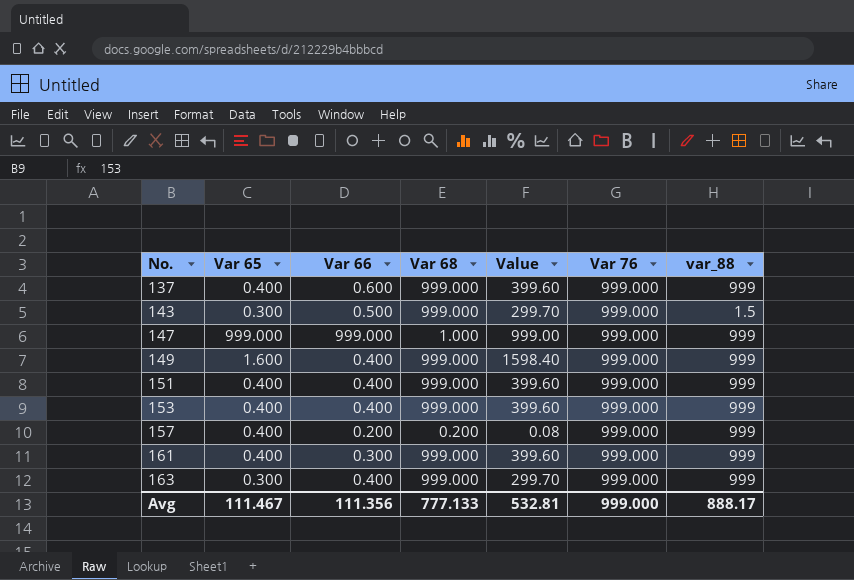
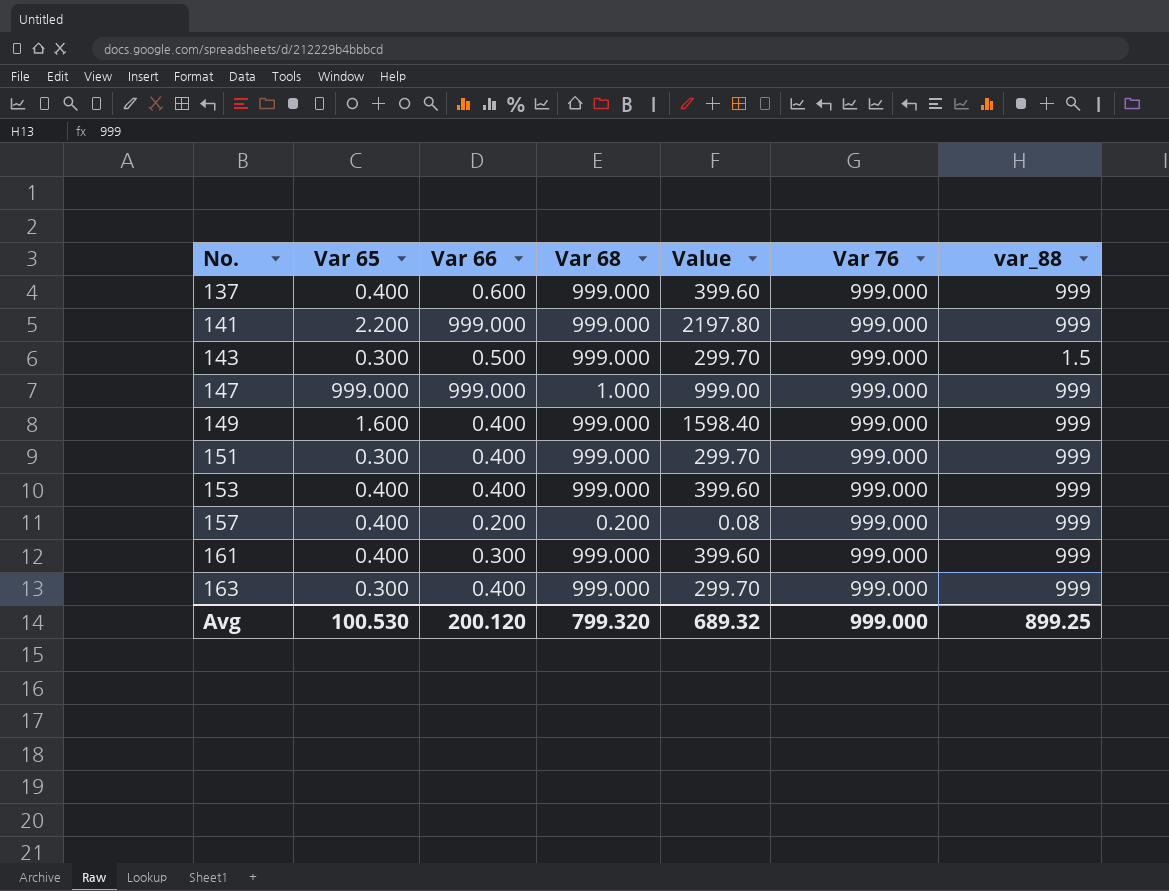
row 141: none -> 2.200 | 999.000 | 999.000 | 2197.80 | 999.000 | 999
151 | Var 65: 0.400 -> 0.300
151 | Value: 399.60 -> 299.70
Avg | Var 65: 111.467 -> 100.530
Avg | Var 66: 111.356 -> 200.120
Avg | Var 68: 777.133 -> 799.320
Avg | Value: 532.81 -> 689.32
Avg | var_88: 888.17 -> 899.25

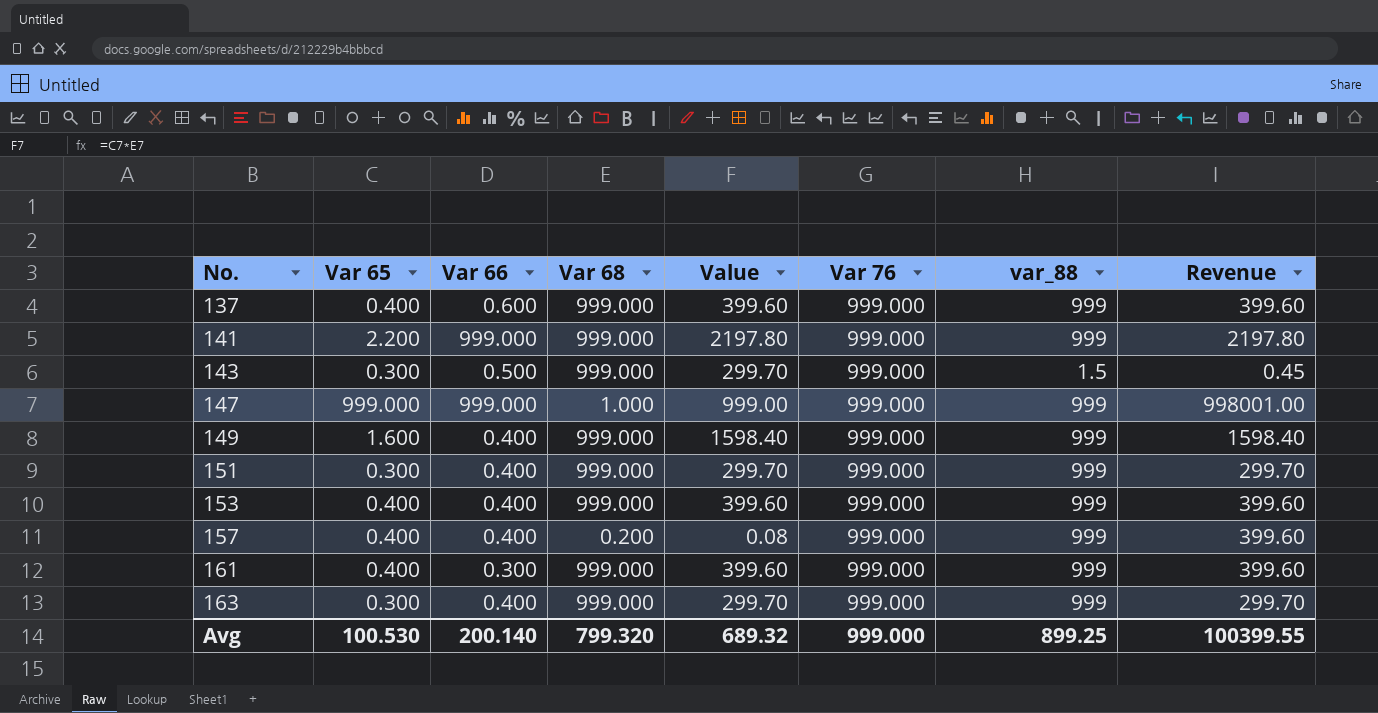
column Revenue | formula: none -> [Var 65] * [var_88]
157 | Var 66: 0.200 -> 0.400
Avg | Var 66: 200.120 -> 200.140

